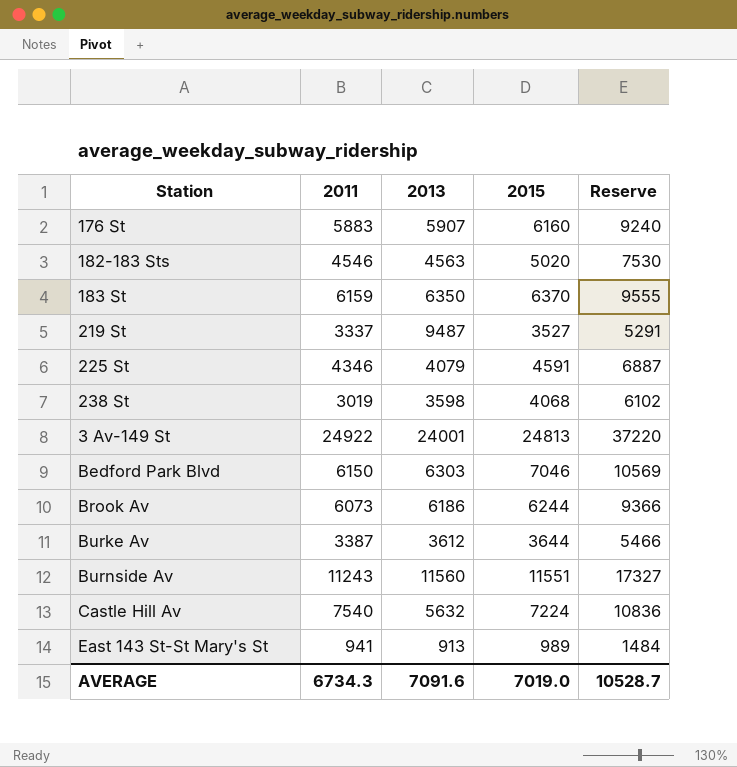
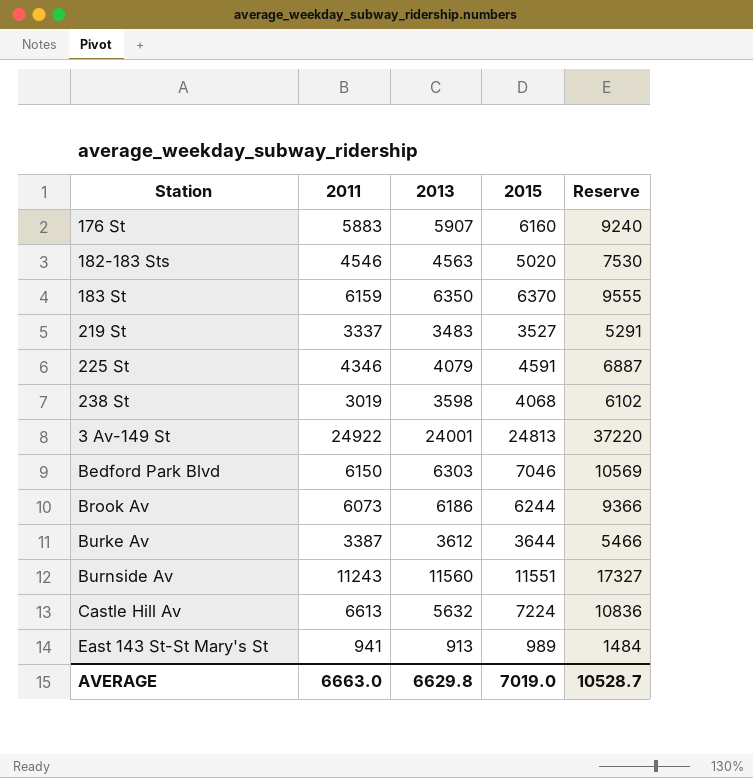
219 St | 2013: 9487 -> 3483
Castle Hill Av | 2011: 7540 -> 6613
AVERAGE | 2011: 6734.3 -> 6663.0
AVERAGE | 2013: 7091.6 -> 6629.8

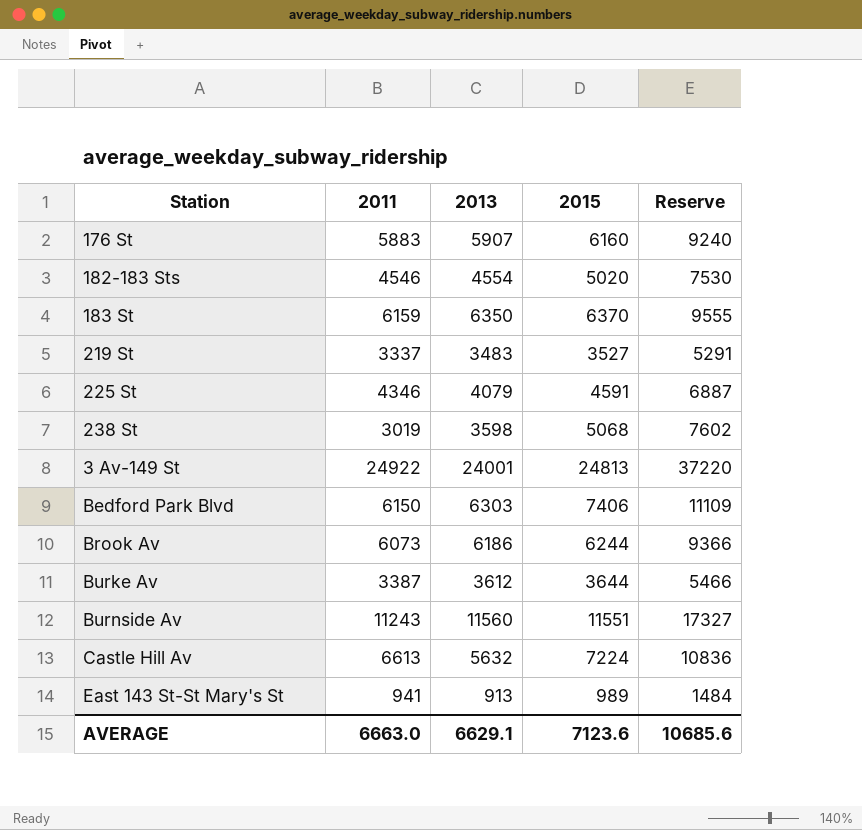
182-183 Sts | 2013: 4563 -> 4554
238 St | 2015: 4068 -> 5068
238 St | Reserve: 6102 -> 7602
Bedford Park Blvd | 2015: 7046 -> 7406
Bedford Park Blvd | Reserve: 10569 -> 11109
AVERAGE | 2013: 6629.8 -> 6629.1
AVERAGE | 2015: 7019.0 -> 7123.6
AVERAGE | Reserve: 10528.7 -> 10685.6

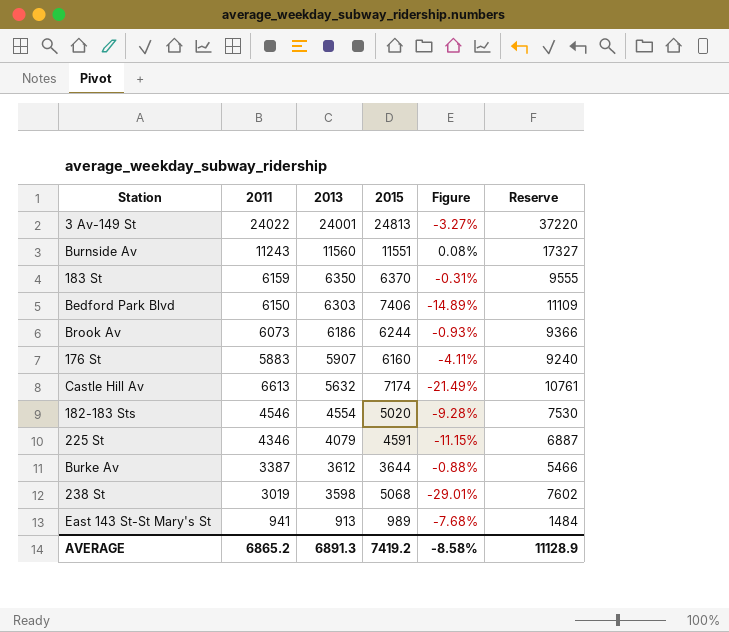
row order: none -> 2013 descending
column Figure | formula: none -> ([2013] - [2015]) / [2015]
row 219 St: 3337 | 3483 | 3527 | 5291 -> none
3 Av-149 St | 2011: 24922 -> 24022
Castle Hill Av | 2015: 7224 -> 7174
Castle Hill Av | Reserve: 10836 -> 10761
AVERAGE | 2011: 6663.0 -> 6865.2
AVERAGE | 2013: 6629.1 -> 6891.3
AVERAGE | 2015: 7123.6 -> 7419.2
AVERAGE | Reserve: 10685.6 -> 11128.9

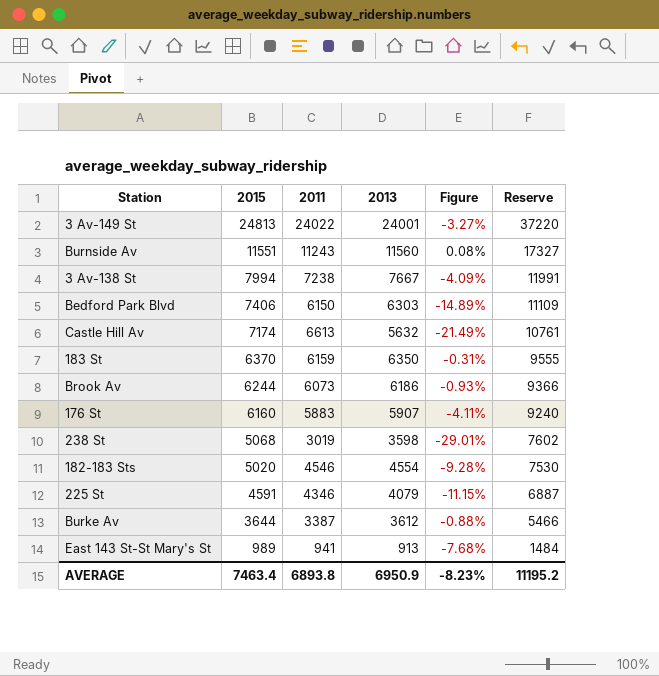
row order: 2013 descending -> 2015 descending
column 2015 | position: 4 -> 2
row 3 Av-138 St: none -> 7994 | 7238 | 7667 | -4.09% | 11991
AVERAGE | 2015: 7419.2 -> 7463.4
AVERAGE | 2011: 6865.2 -> 6893.8
AVERAGE | 2013: 6891.3 -> 6950.9
AVERAGE | Figure: -8.58% -> -8.23%
AVERAGE | Reserve: 11128.9 -> 11195.2

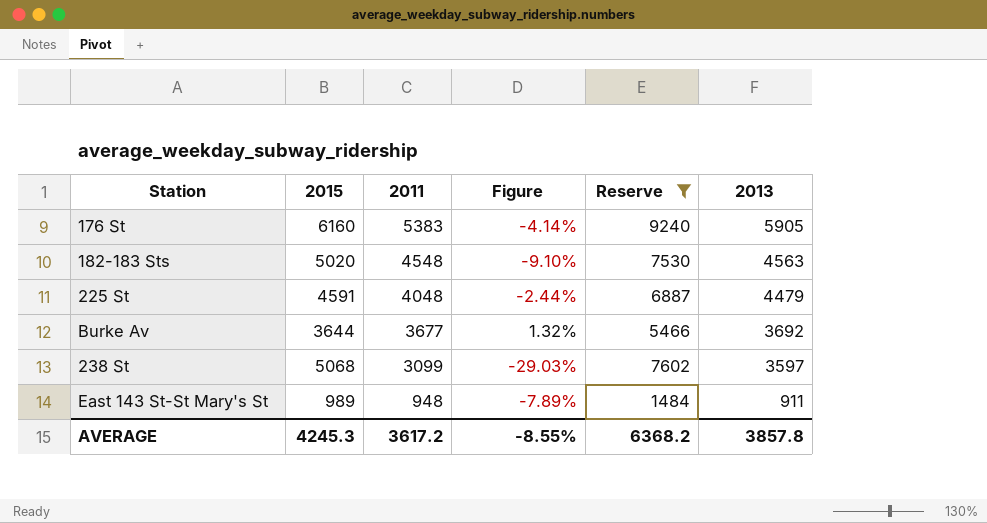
filter: none -> Reserve <= 9240
row order: 2015 descending -> 2011 descending
column 2013 | position: 4 -> 6
176 St | 2011: 5883 -> 5383
176 St | Figure: -4.11% -> -4.14%
176 St | 2013: 5907 -> 5905
182-183 Sts | 2011: 4546 -> 4548
182-183 Sts | Figure: -9.28% -> -9.10%
182-183 Sts | 2013: 4554 -> 4563
225 St | 2011: 4346 -> 4048
225 St | Figure: -11.15% -> -2.44%
225 St | 2013: 4079 -> 4479
Burke Av | 2011: 3387 -> 3677
Burke Av | Figure: -0.88% -> 1.32%
Burke Av | 2013: 3612 -> 3692
238 St | 2011: 3019 -> 3099
238 St | Figure: -29.01% -> -29.03%
238 St | 2013: 3598 -> 3597
East 143 St-St Mary's St | 2011: 941 -> 948
East 143 St-St Mary's St | Figure: -7.68% -> -7.89%
East 143 St-St Mary's St | 2013: 913 -> 911
AVERAGE | 2015: 7463.4 -> 4245.3
AVERAGE | 2011: 6893.8 -> 3617.2
AVERAGE | Figure: -8.23% -> -8.55%
AVERAGE | Reserve: 11195.2 -> 6368.2
AVERAGE | 2013: 6950.9 -> 3857.8

